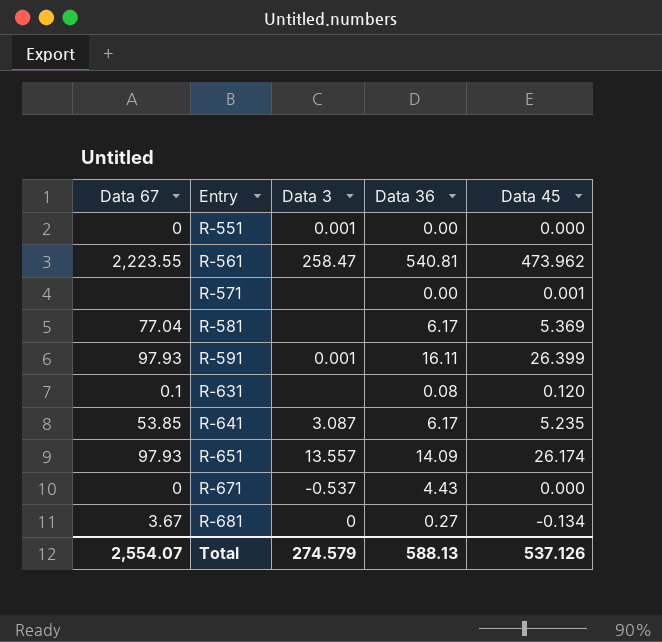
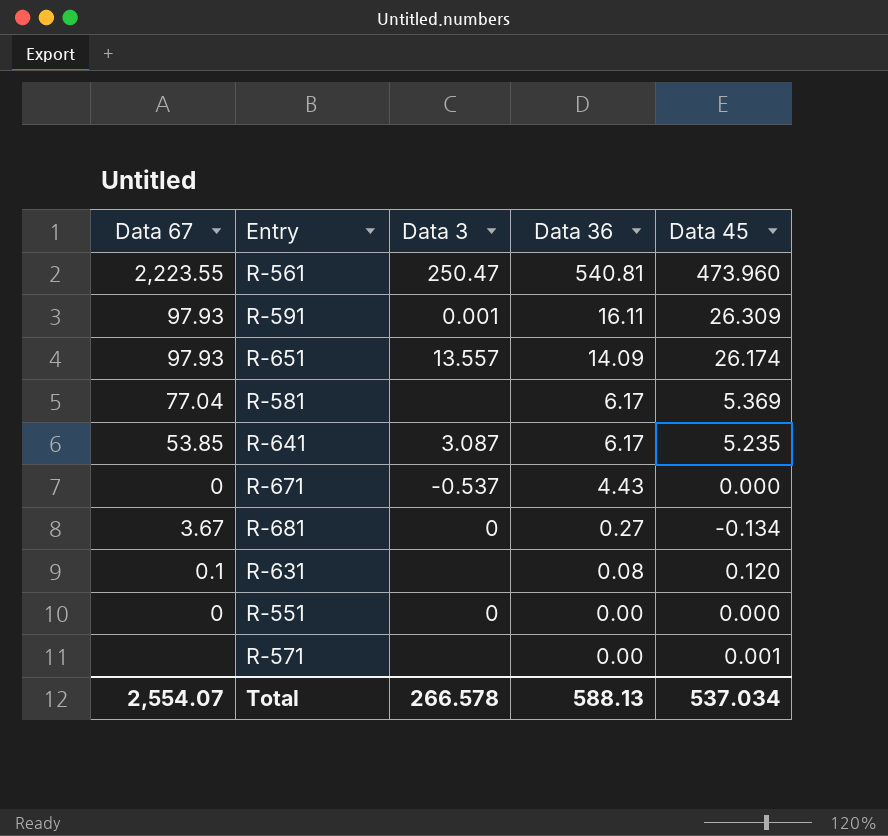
row order: Entry ascending -> Data 36 descending
R-561 | Data 3: 258.47 -> 250.47
R-561 | Data 45: 473.962 -> 473.960
R-591 | Data 45: 26.399 -> 26.309
R-551 | Data 3: 0.001 -> 0
Total | Data 3: 274.579 -> 266.578
Total | Data 45: 537.126 -> 537.034

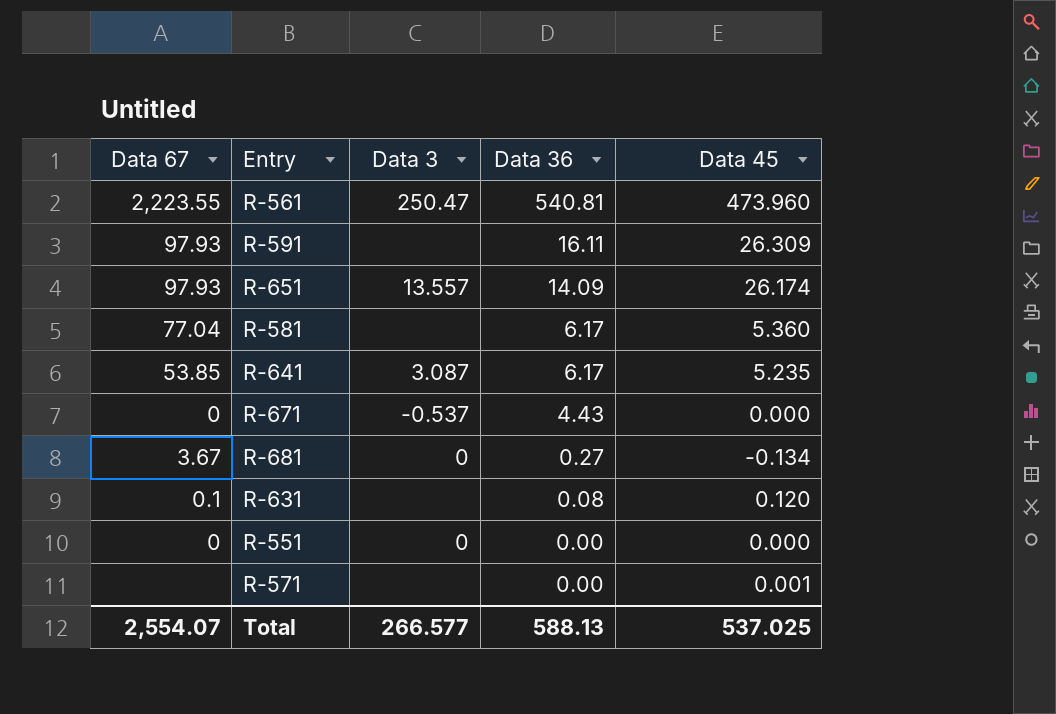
R-591 | Data 3: 0.001 -> none
R-581 | Data 45: 5.369 -> 5.360
Total | Data 3: 266.578 -> 266.577
Total | Data 45: 537.034 -> 537.025

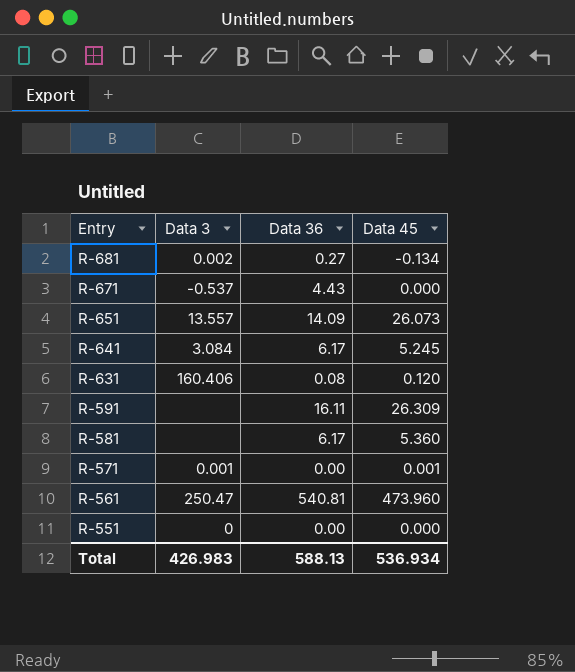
row order: Data 36 descending -> Entry descending
column Data 67 | position: 1 -> none
R-681 | Data 3: 0 -> 0.002
R-651 | Data 45: 26.174 -> 26.073
R-641 | Data 3: 3.087 -> 3.084
R-641 | Data 45: 5.235 -> 5.245
R-631 | Data 3: none -> 160.406
R-571 | Data 3: none -> 0.001
Total | Data 3: 266.577 -> 426.983
Total | Data 45: 537.025 -> 536.934

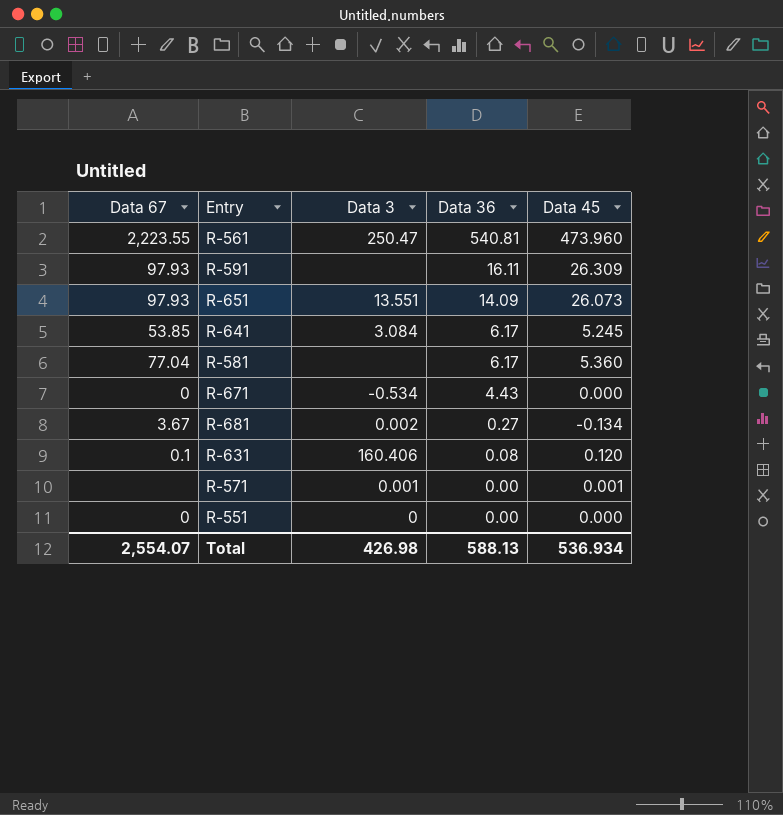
row order: Entry descending -> Data 36 descending
column Data 67 | position: none -> 1
R-651 | Data 3: 13.557 -> 13.551
R-671 | Data 3: -0.537 -> -0.534
Total | Data 3: 426.983 -> 426.98

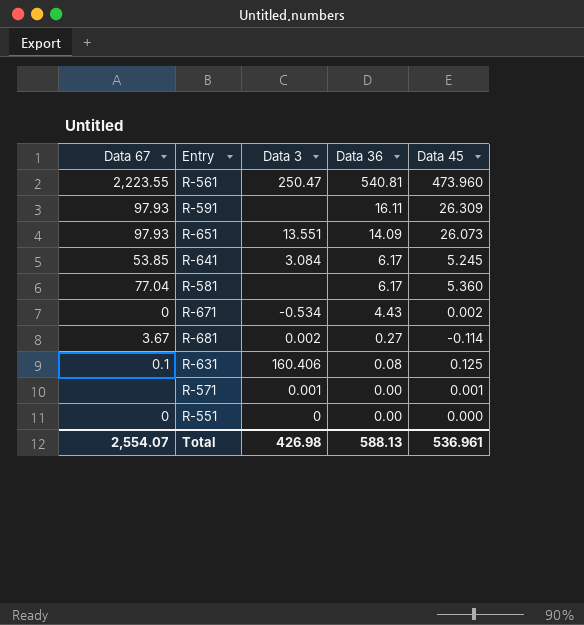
R-671 | Data 45: 0.000 -> 0.002
R-681 | Data 45: -0.134 -> -0.114
R-631 | Data 45: 0.120 -> 0.125
Total | Data 45: 536.934 -> 536.961

